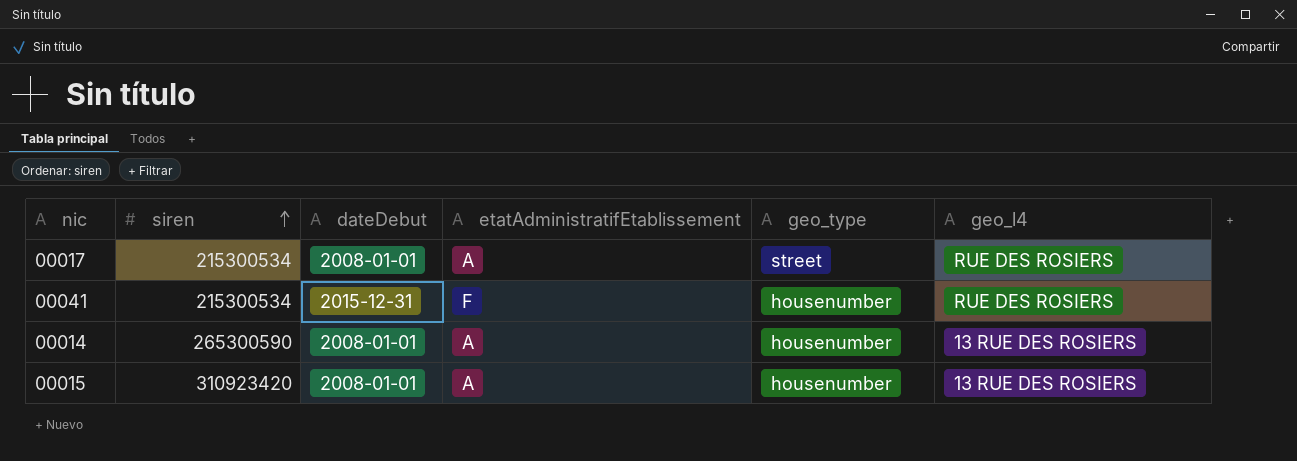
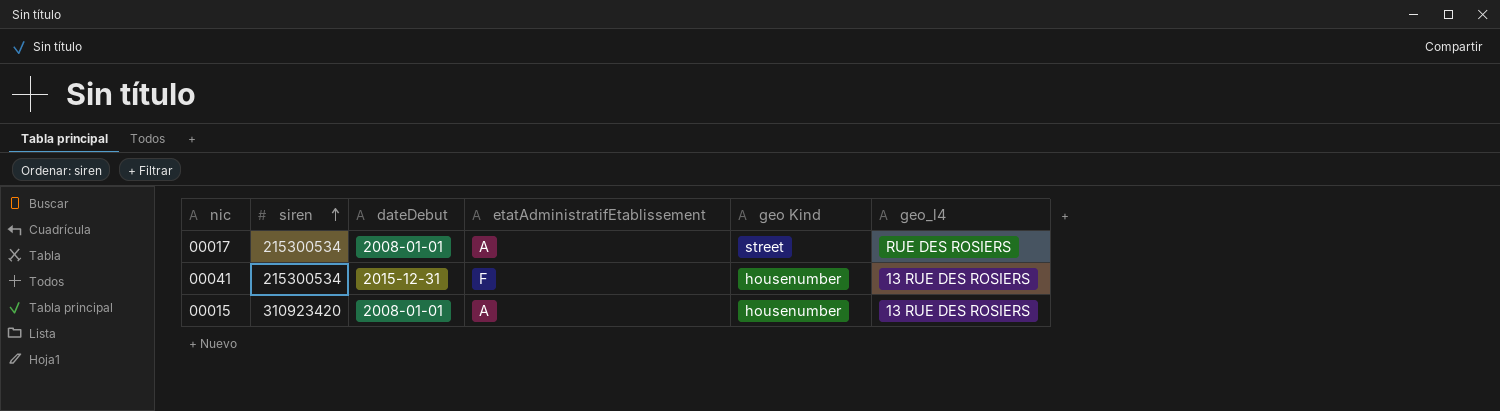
column name: geo_type -> geo Kind
row 00014: 265300590 | 2008-01-01 | A | housenumber | 13 RUE DES ROSIERS -> none
00041 | geo_l4: RUE DES ROSIERS -> 13 RUE DES ROSIERS

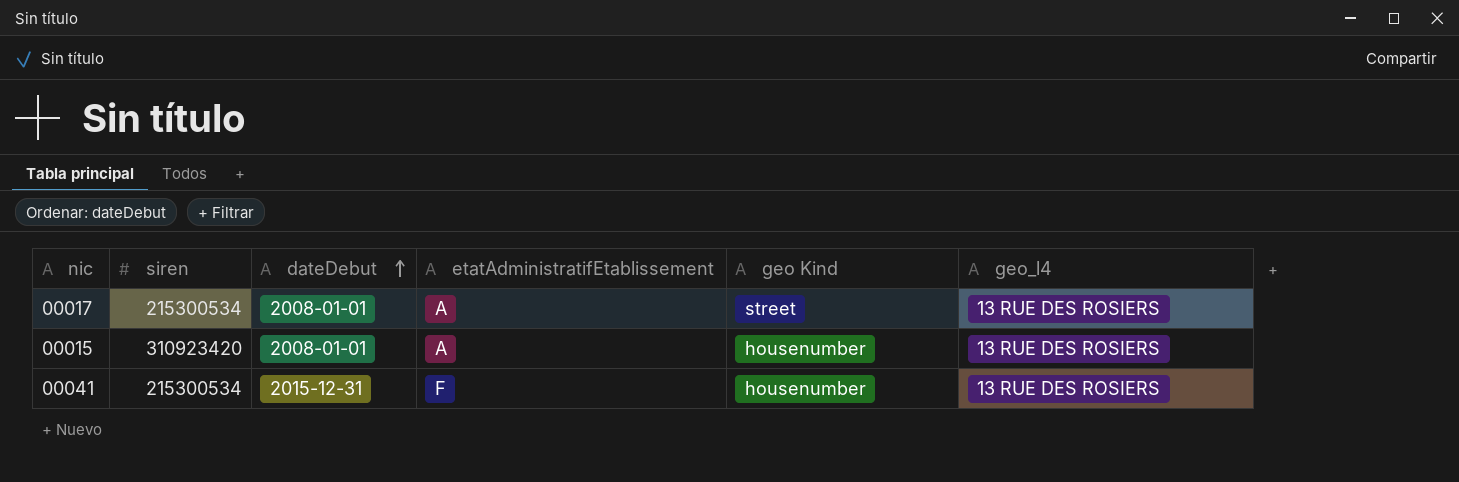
row order: siren ascending -> dateDebut ascending
00017 | geo_l4: RUE DES ROSIERS -> 13 RUE DES ROSIERS

